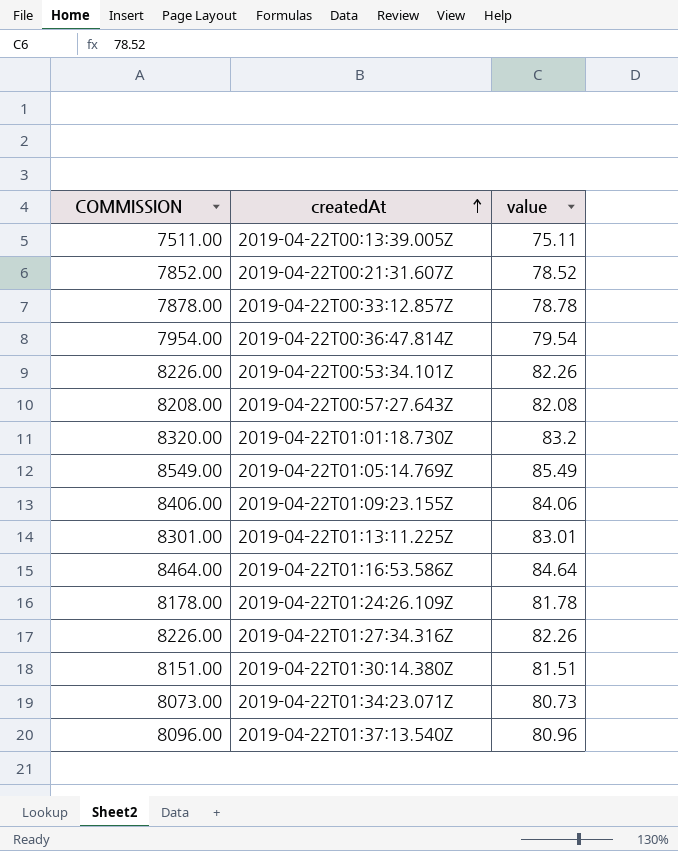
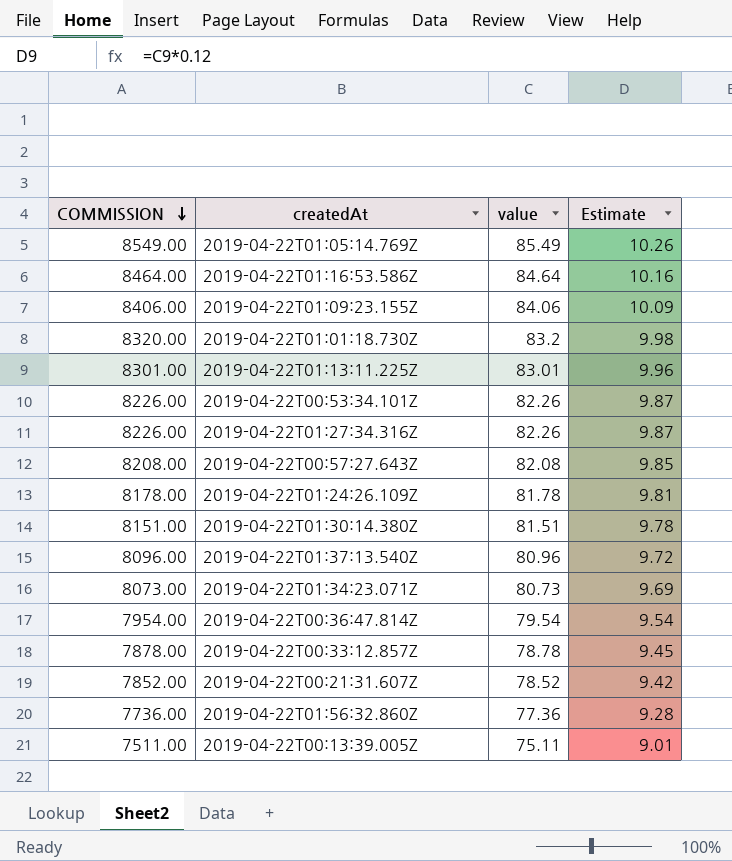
row order: createdAt ascending -> COMMISSION descending
column Estimate | formula: none -> [value] * 0.12
row 2019-04-22T01:56:32.860Z: none -> 7736.00 | 77.36 | 9.28

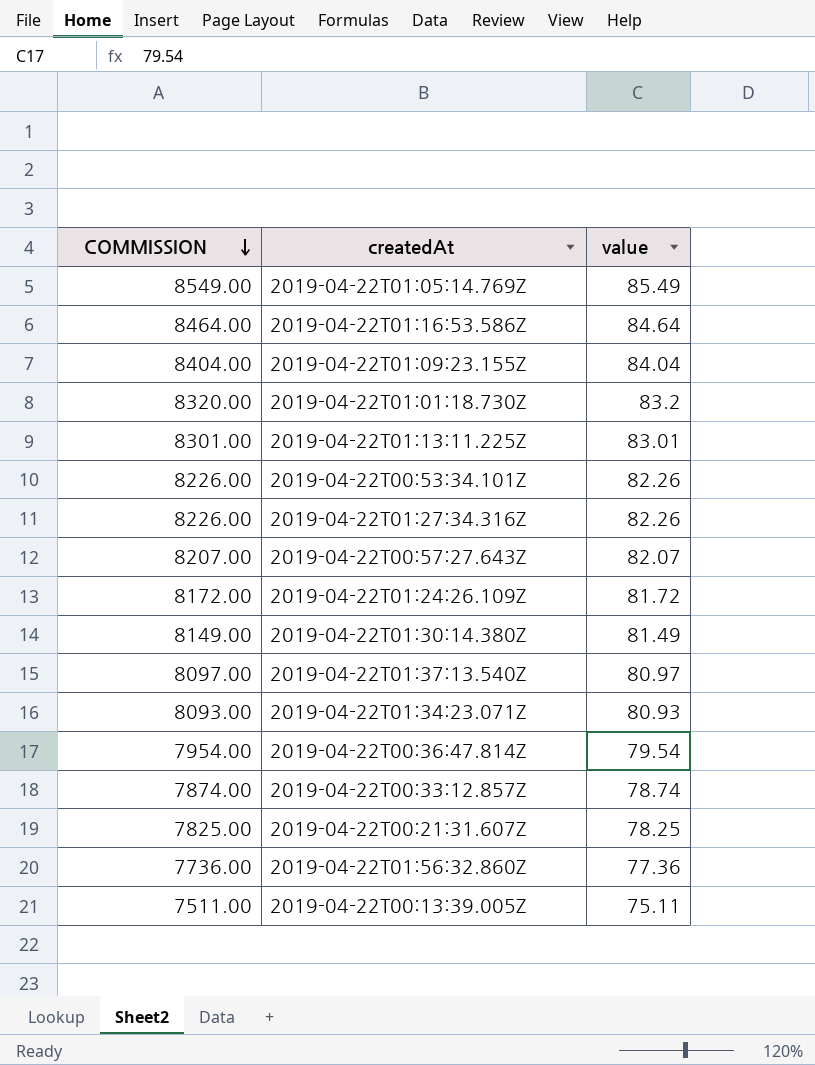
column Estimate | formula: [value] * 0.12 -> none
2019-04-22T01:09:23.155Z | COMMISSION: 8406.00 -> 8404.00
2019-04-22T01:09:23.155Z | value: 84.06 -> 84.04
2019-04-22T00:57:27.643Z | COMMISSION: 8208.00 -> 8207.00
2019-04-22T00:57:27.643Z | value: 82.08 -> 82.07
2019-04-22T01:24:26.109Z | COMMISSION: 8178.00 -> 8172.00
2019-04-22T01:24:26.109Z | value: 81.78 -> 81.72
2019-04-22T01:30:14.380Z | COMMISSION: 8151.00 -> 8149.00
2019-04-22T01:30:14.380Z | value: 81.51 -> 81.49
2019-04-22T01:37:13.540Z | COMMISSION: 8096.00 -> 8097.00
2019-04-22T01:37:13.540Z | value: 80.96 -> 80.97
2019-04-22T01:34:23.071Z | COMMISSION: 8073.00 -> 8093.00
2019-04-22T01:34:23.071Z | value: 80.73 -> 80.93
2019-04-22T00:33:12.857Z | COMMISSION: 7878.00 -> 7874.00
2019-04-22T00:33:12.857Z | value: 78.78 -> 78.74
2019-04-22T00:21:31.607Z | COMMISSION: 7852.00 -> 7825.00
2019-04-22T00:21:31.607Z | value: 78.52 -> 78.25

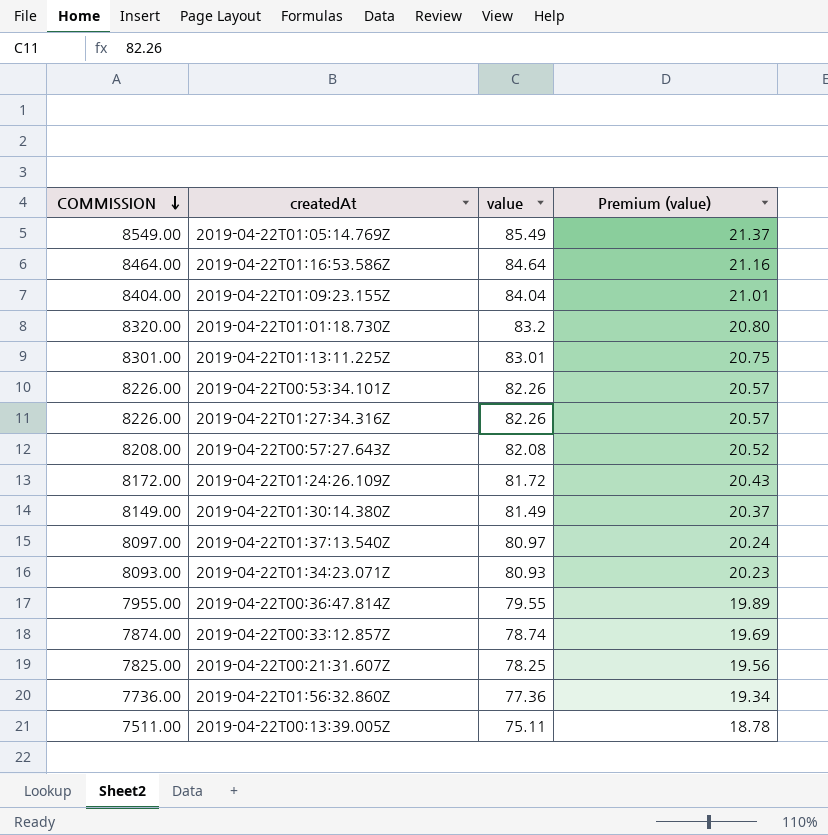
column Premium (value) | formula: none -> [value] * 0.25
2019-04-22T00:57:27.643Z | COMMISSION: 8207.00 -> 8208.00
2019-04-22T00:57:27.643Z | value: 82.07 -> 82.08
2019-04-22T00:36:47.814Z | COMMISSION: 7954.00 -> 7955.00
2019-04-22T00:36:47.814Z | value: 79.54 -> 79.55

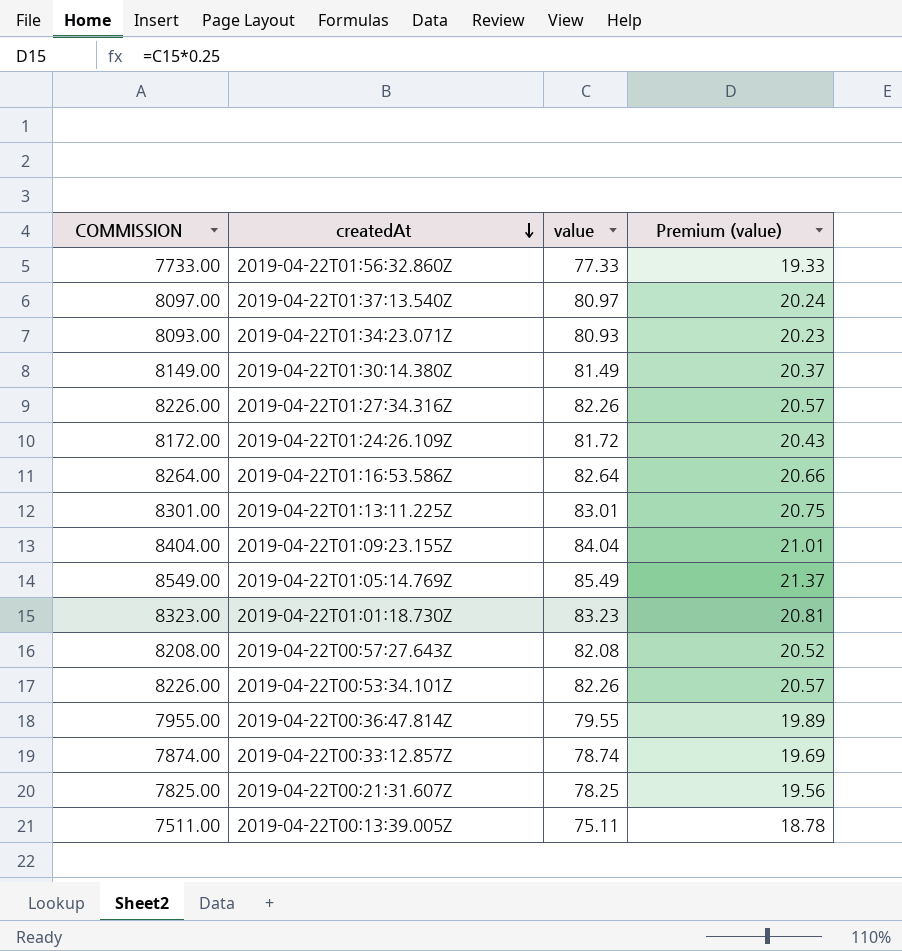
row order: COMMISSION descending -> createdAt descending
2019-04-22T01:56:32.860Z | COMMISSION: 7736.00 -> 7733.00
2019-04-22T01:56:32.860Z | value: 77.36 -> 77.33
2019-04-22T01:56:32.860Z | Premium (value): 19.34 -> 19.33
2019-04-22T01:16:53.586Z | COMMISSION: 8464.00 -> 8264.00
2019-04-22T01:16:53.586Z | value: 84.64 -> 82.64
2019-04-22T01:16:53.586Z | Premium (value): 21.16 -> 20.66
2019-04-22T01:01:18.730Z | COMMISSION: 8320.00 -> 8323.00
2019-04-22T01:01:18.730Z | value: 83.2 -> 83.23
2019-04-22T01:01:18.730Z | Premium (value): 20.80 -> 20.81

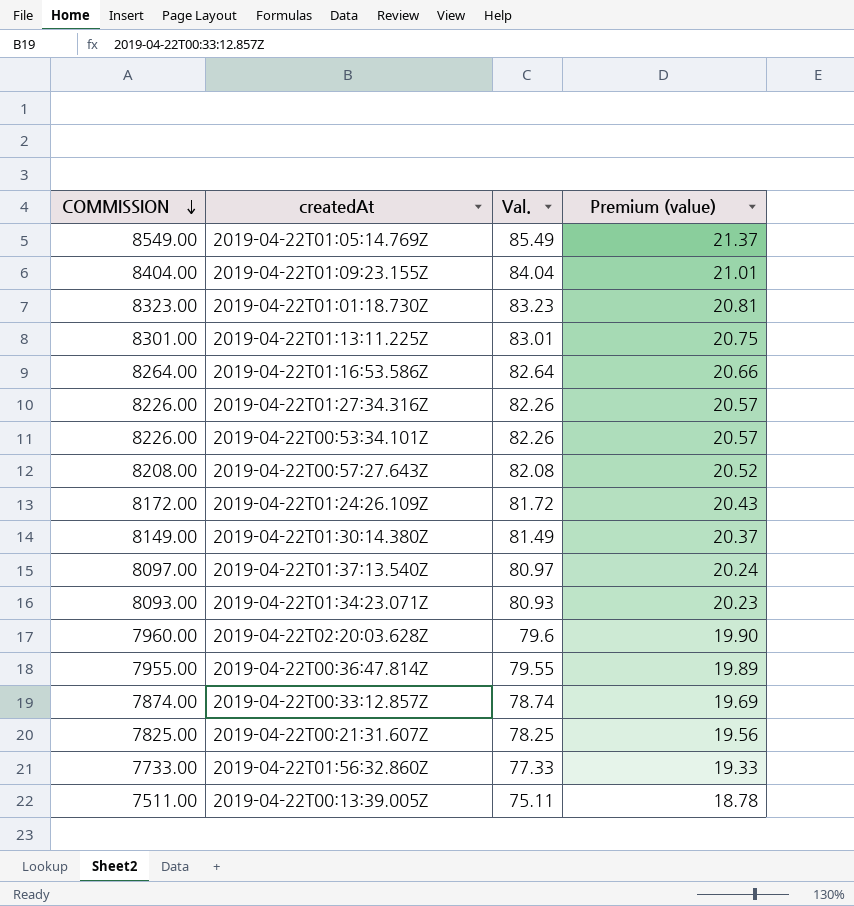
row order: createdAt descending -> COMMISSION descending
column name: value -> Val.
row 2019-04-22T02:20:03.628Z: none -> 7960.00 | 79.6 | 19.90

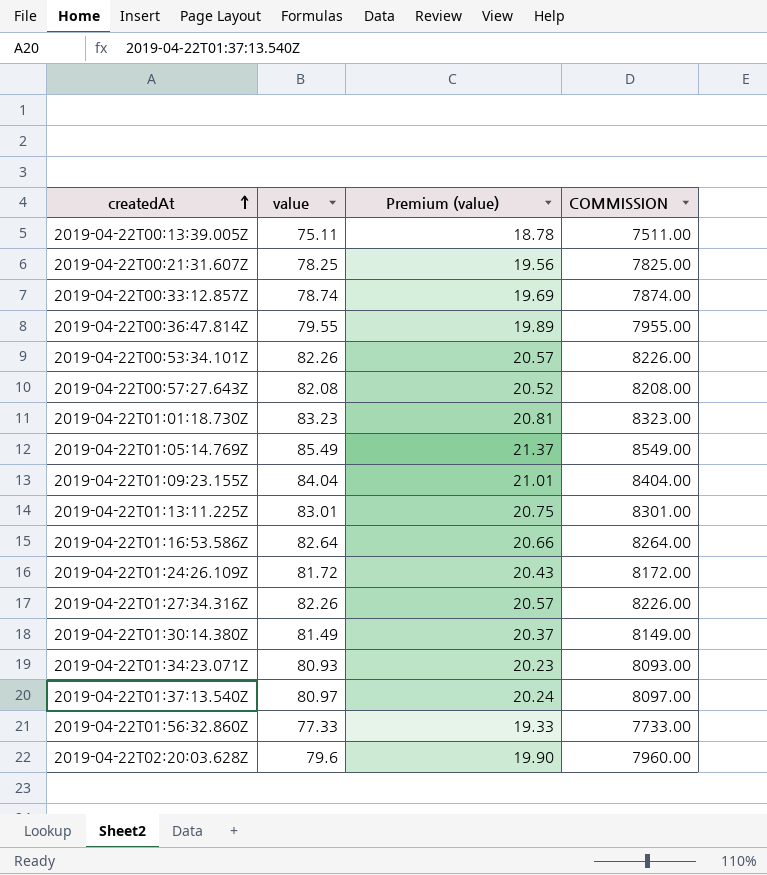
row order: COMMISSION descending -> createdAt ascending
column name: Val. -> value
column COMMISSION | position: 1 -> 4

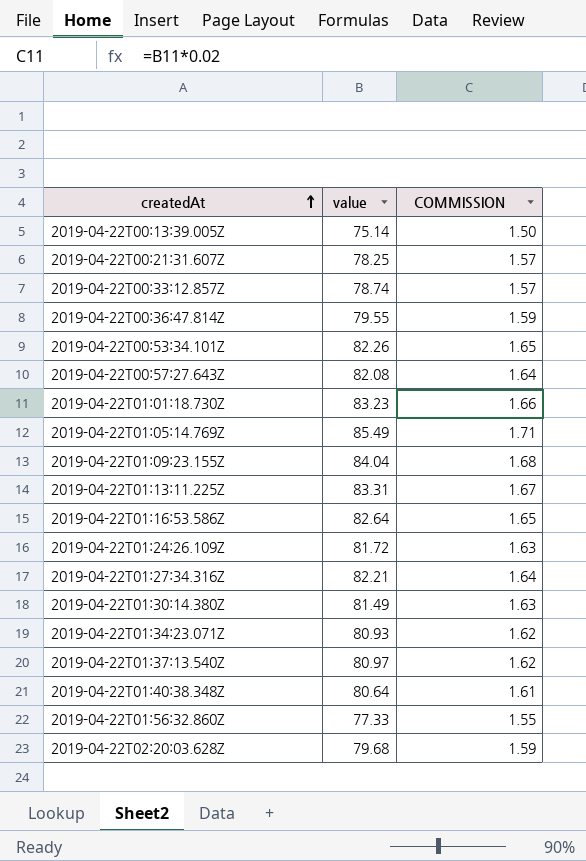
column Premium (value) | formula: [value] * 0.25 -> none
column COMMISSION | formula: [value] * 100 -> [value] * 0.02
2019-04-22T00:13:39.005Z | value: 75.11 -> 75.14
2019-04-22T01:13:11.225Z | value: 83.01 -> 83.31
2019-04-22T01:27:34.316Z | value: 82.26 -> 82.21
row 2019-04-22T01:40:38.348Z: none -> 80.64 | 1.61
2019-04-22T02:20:03.628Z | value: 79.6 -> 79.68

